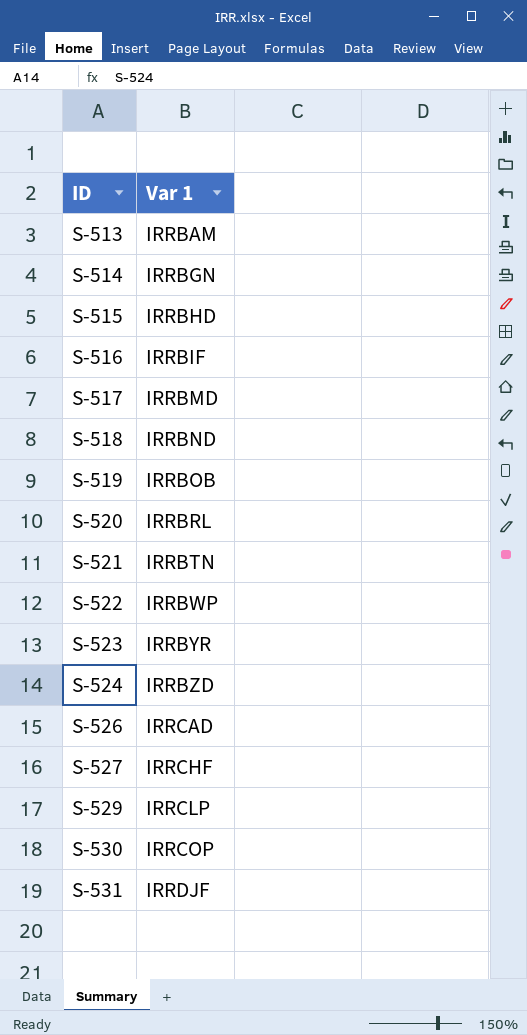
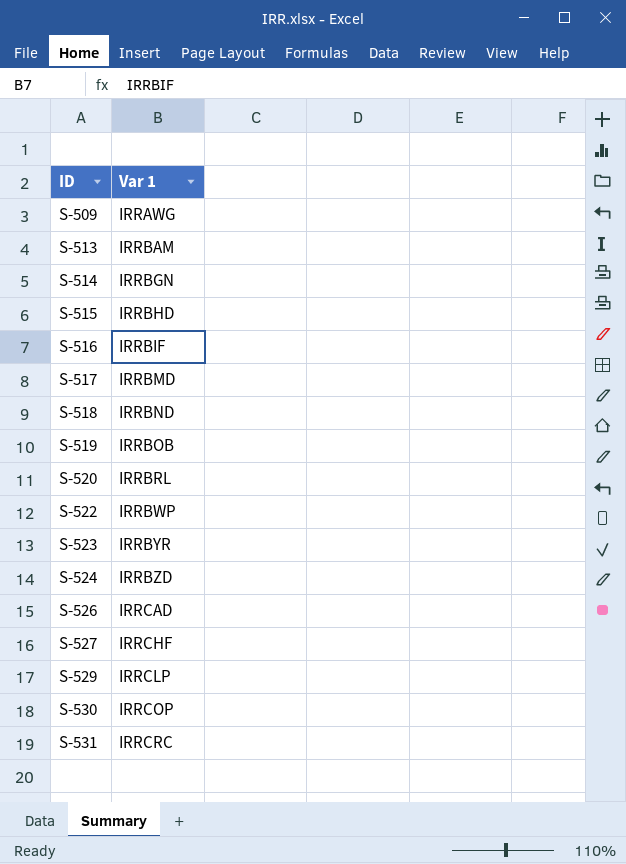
row S-521: IRRBTN -> none
row S-509: none -> IRRAWG
S-531 | Var 1: IRRDJF -> IRRCRC

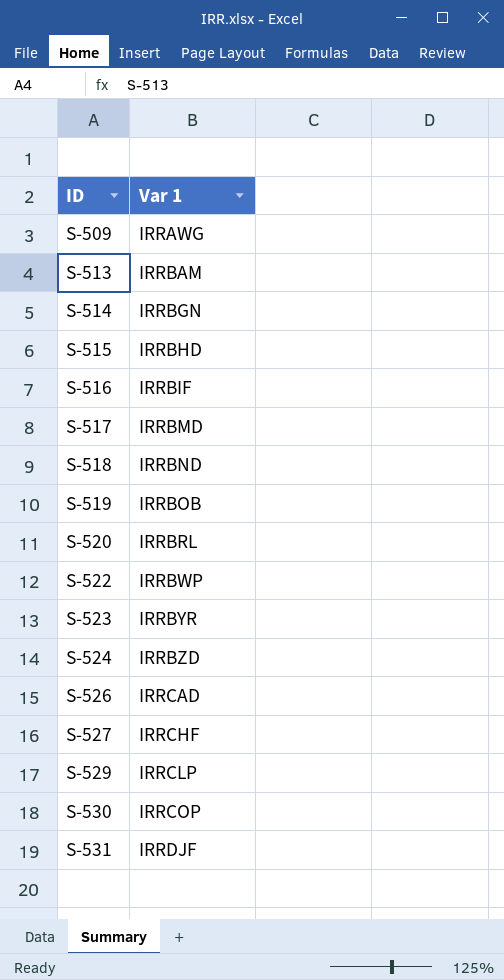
S-531 | Var 1: IRRCRC -> IRRDJF

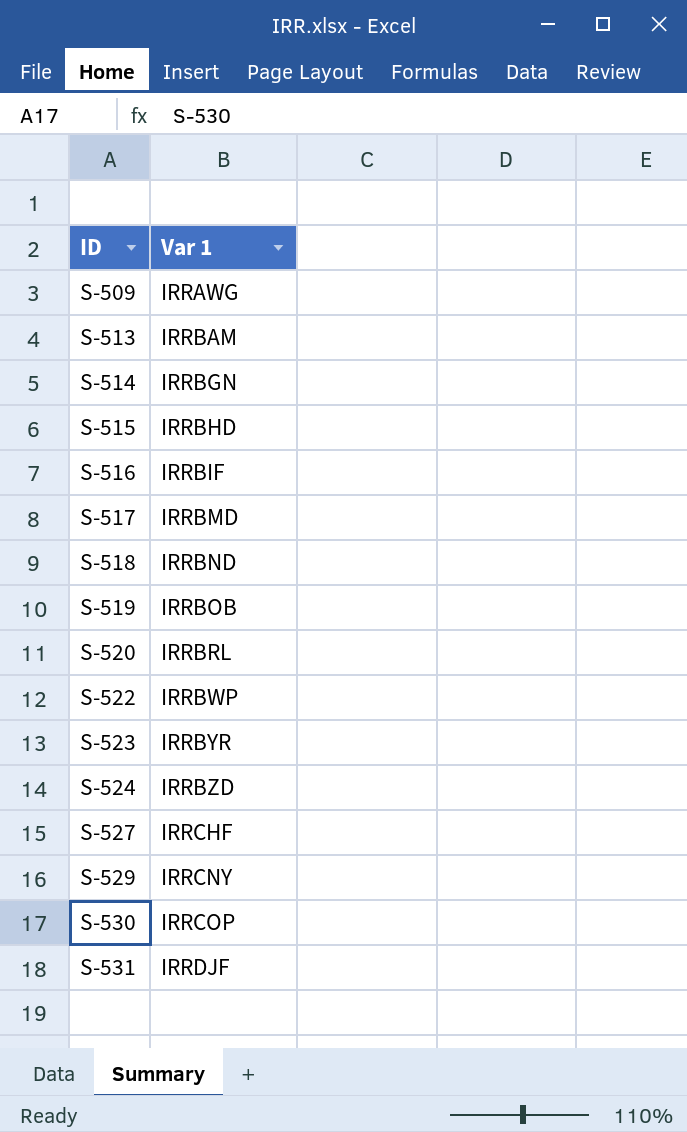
row S-526: IRRCAD -> none
S-529 | Var 1: IRRCLP -> IRRCNY

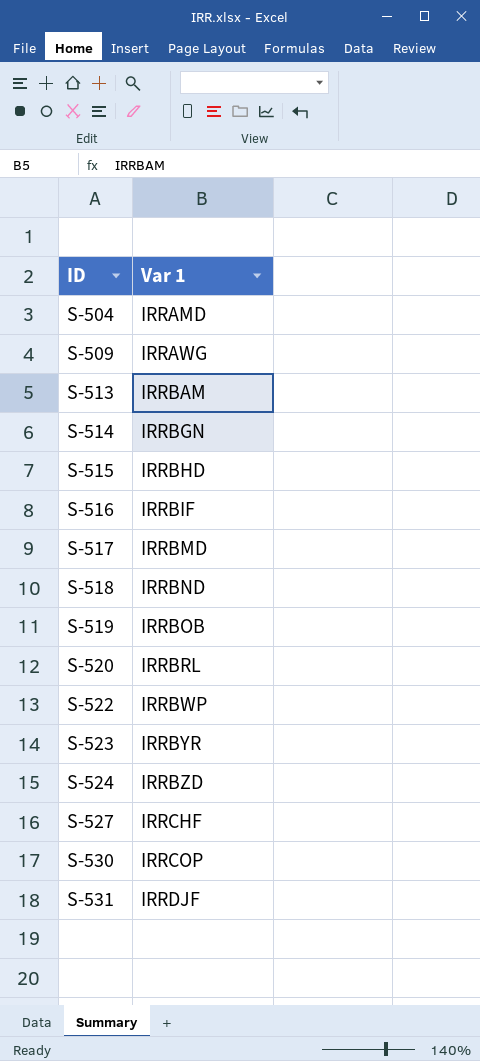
row S-529: IRRCNY -> none
row S-504: none -> IRRAMD

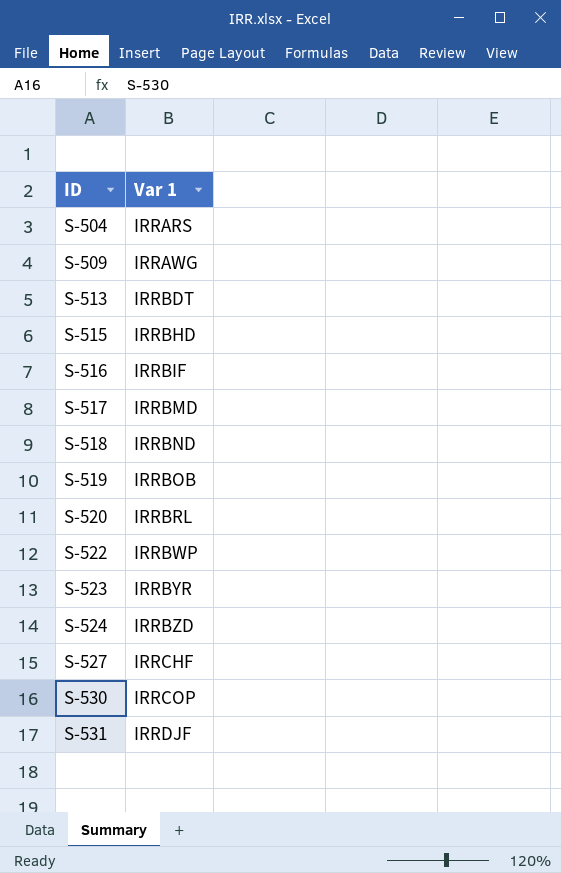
row S-514: IRRBGN -> none
S-504 | Var 1: IRRAMD -> IRRARS
S-513 | Var 1: IRRBAM -> IRRBDT

